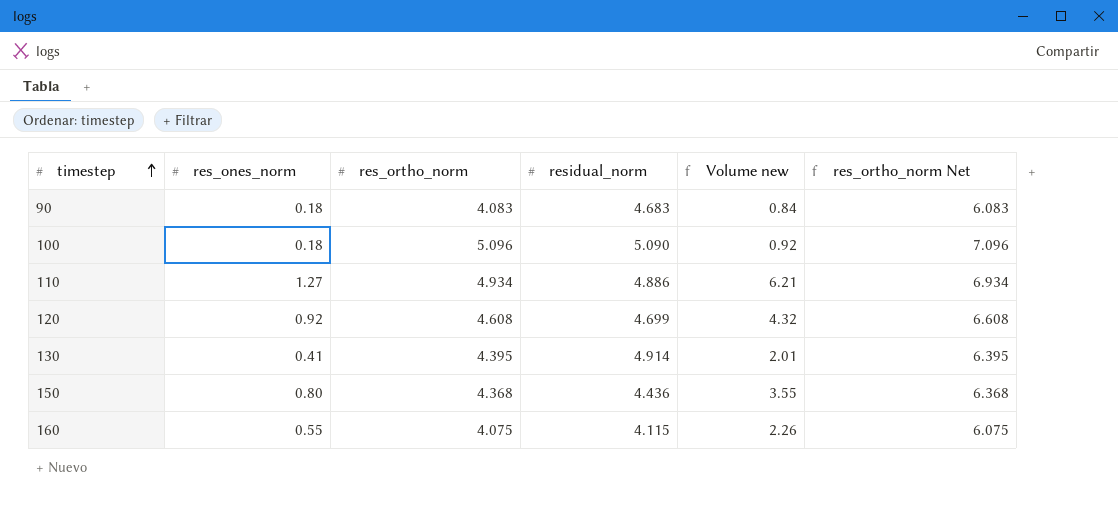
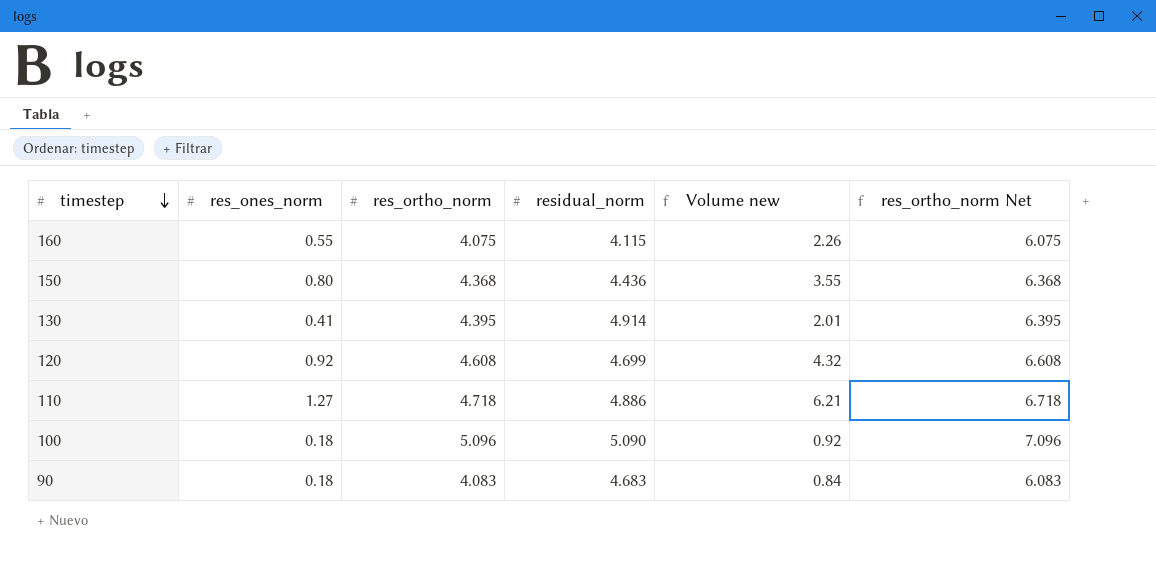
row order: timestep ascending -> timestep descending
110 | res_ortho_norm: 4.934 -> 4.718
110 | res_ortho_norm Net: 6.934 -> 6.718

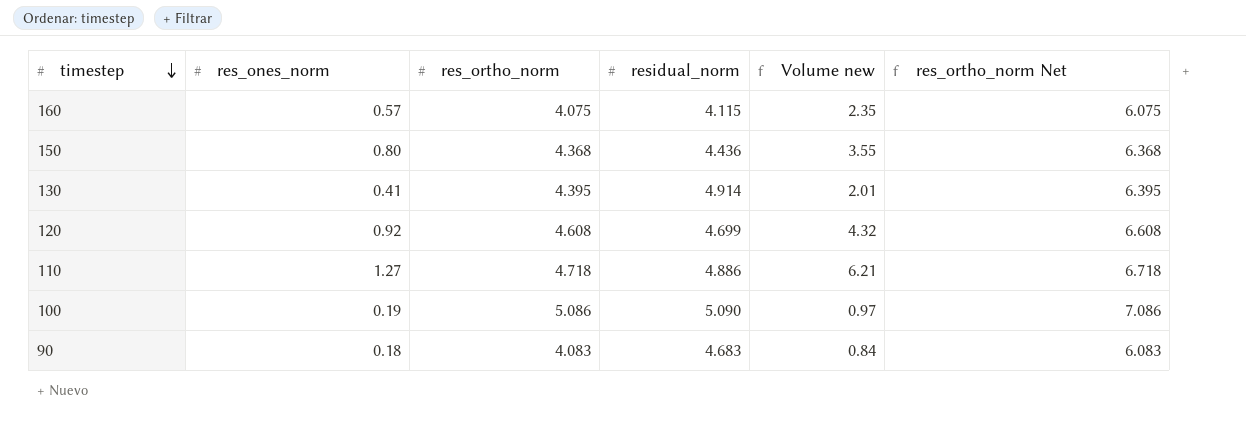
160 | res_ones_norm: 0.55 -> 0.57
160 | Volume new: 2.26 -> 2.35
100 | res_ones_norm: 0.18 -> 0.19
100 | res_ortho_norm: 5.096 -> 5.086
100 | Volume new: 0.92 -> 0.97
100 | res_ortho_norm Net: 7.096 -> 7.086

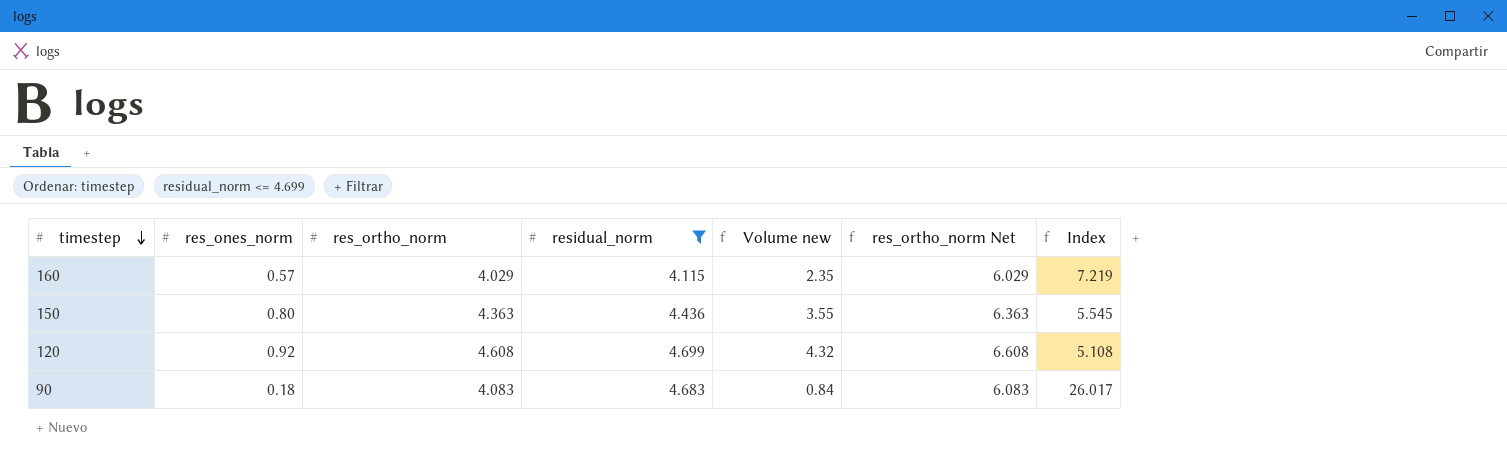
filter: none -> residual_norm <= 4.699
column Index | formula: none -> [residual_norm] / [res_ones_norm]
160 | res_ortho_norm: 4.075 -> 4.029
160 | res_ortho_norm Net: 6.075 -> 6.029
150 | res_ortho_norm: 4.368 -> 4.363
150 | res_ortho_norm Net: 6.368 -> 6.363

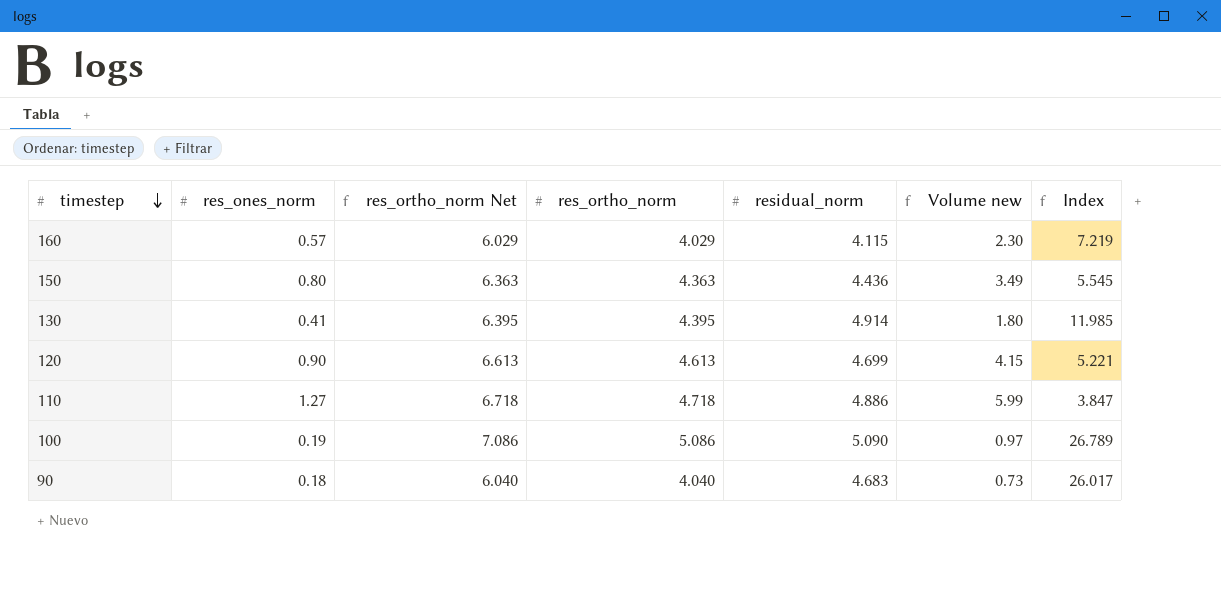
filter: residual_norm <= 4.699 -> none
column res_ortho_norm Net | position: 6 -> 3
column Volume new | formula: [res_ones_norm] * [residual_norm] -> [res_ones_norm] * [res_ortho_norm]
120 | res_ones_norm: 0.92 -> 0.90
120 | res_ortho_norm Net: 6.608 -> 6.613
120 | res_ortho_norm: 4.608 -> 4.613
120 | Index: 5.108 -> 5.221
90 | res_ortho_norm Net: 6.083 -> 6.040
90 | res_ortho_norm: 4.083 -> 4.040

